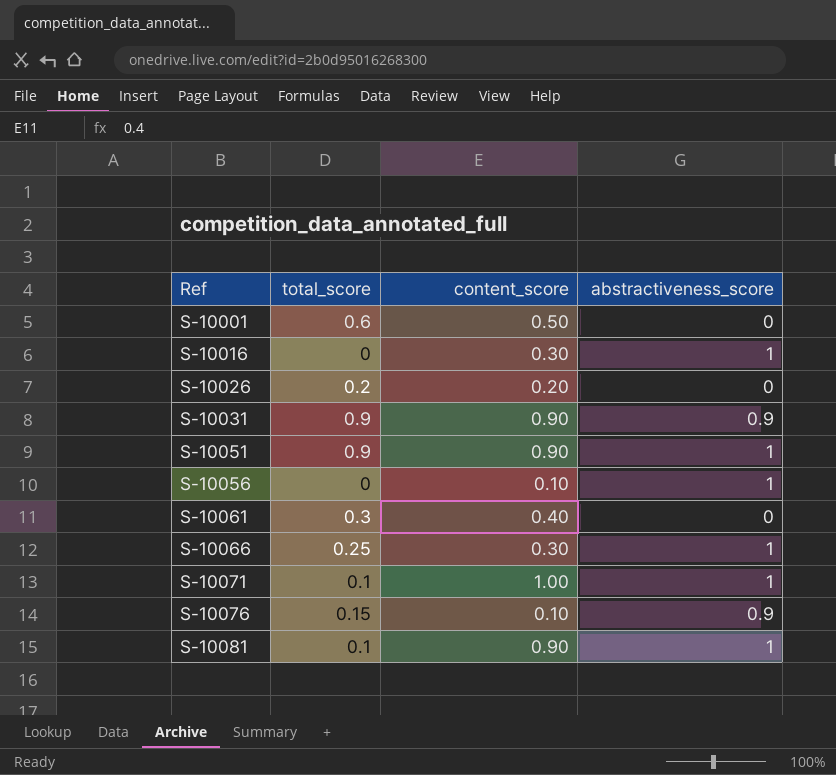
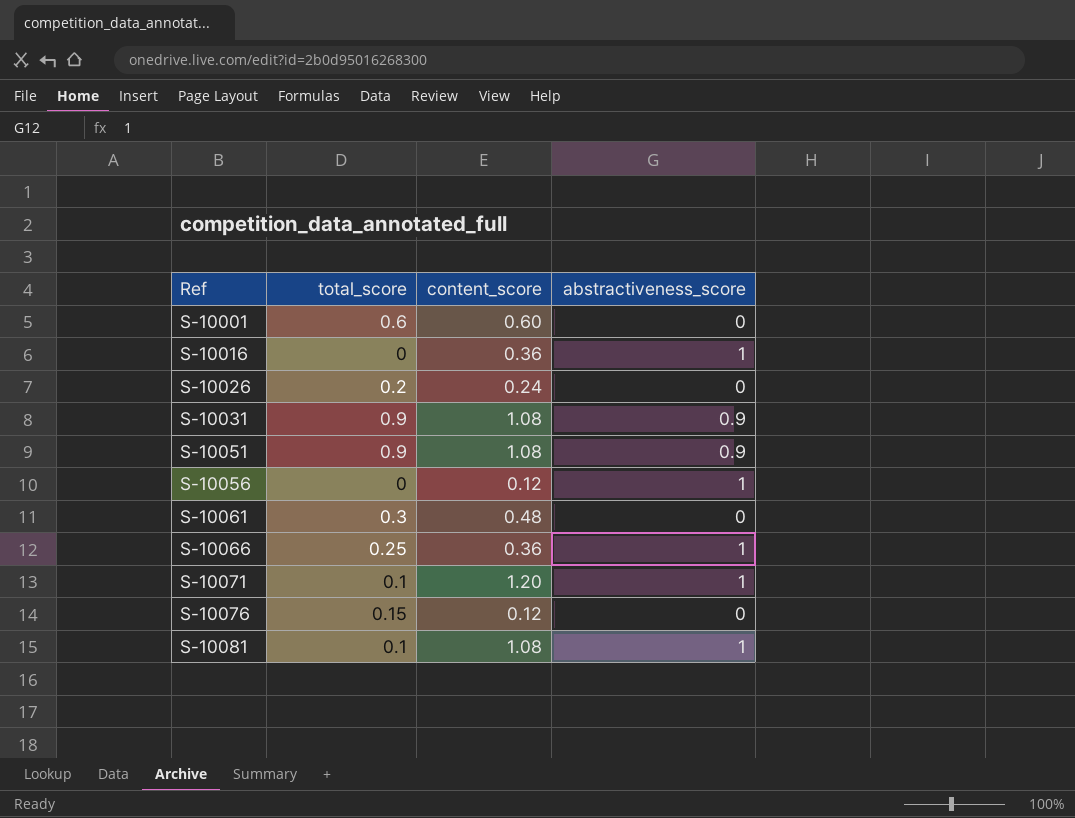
S-10001 | content_score: 0.50 -> 0.60
S-10016 | content_score: 0.30 -> 0.36
S-10026 | content_score: 0.20 -> 0.24
S-10031 | content_score: 0.90 -> 1.08
S-10051 | content_score: 0.90 -> 1.08
S-10051 | abstractiveness_score: 1 -> 0.9
S-10056 | content_score: 0.10 -> 0.12
S-10061 | content_score: 0.40 -> 0.48
S-10066 | content_score: 0.30 -> 0.36
S-10071 | content_score: 1.00 -> 1.20
S-10076 | content_score: 0.10 -> 0.12
S-10076 | abstractiveness_score: 0.9 -> 0
S-10081 | content_score: 0.90 -> 1.08

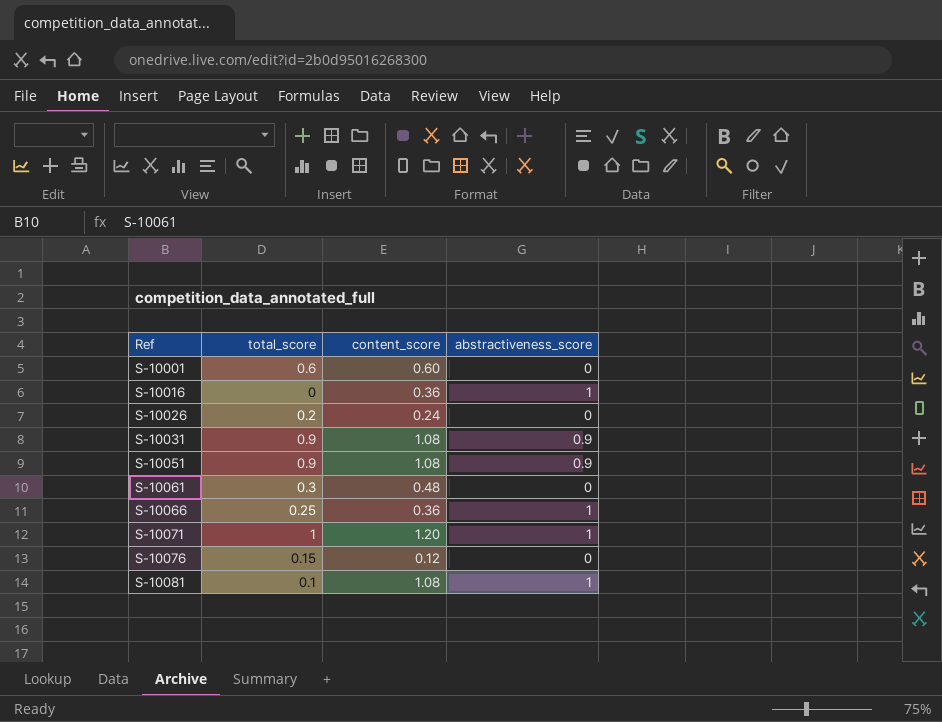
row S-10056: 0 | 0.12 | 1 -> none
S-10071 | total_score: 0.1 -> 1

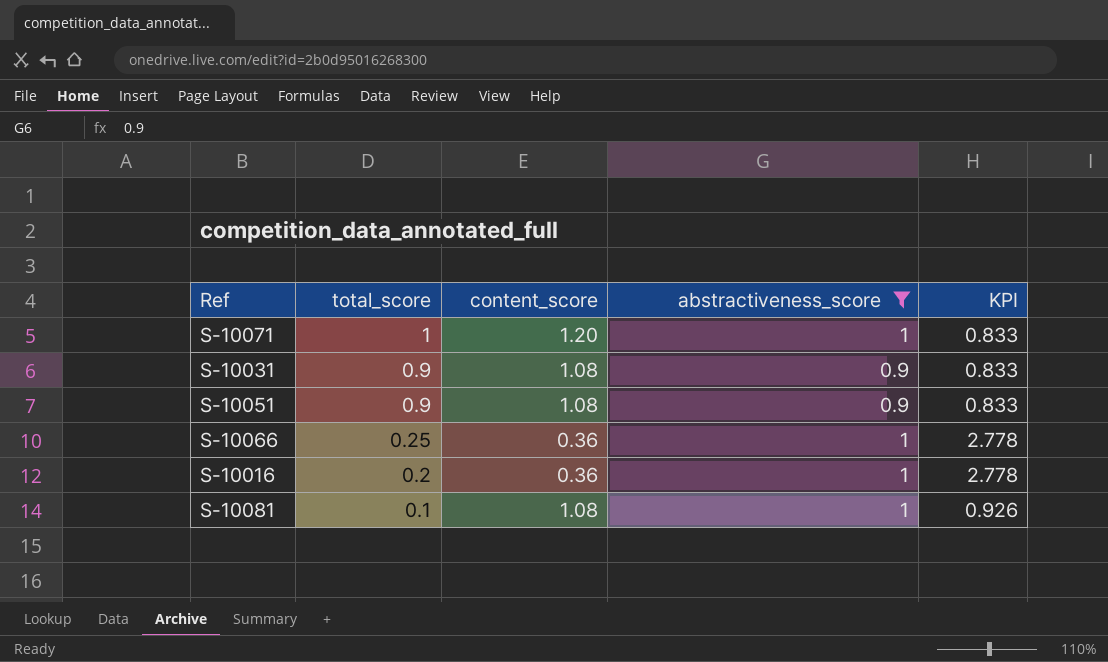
filter: none -> abstractiveness_score != 0
row order: Ref ascending -> total_score descending
column KPI | formula: none -> [abstractiveness_score] / [content_score]
S-10016 | total_score: 0 -> 0.2

